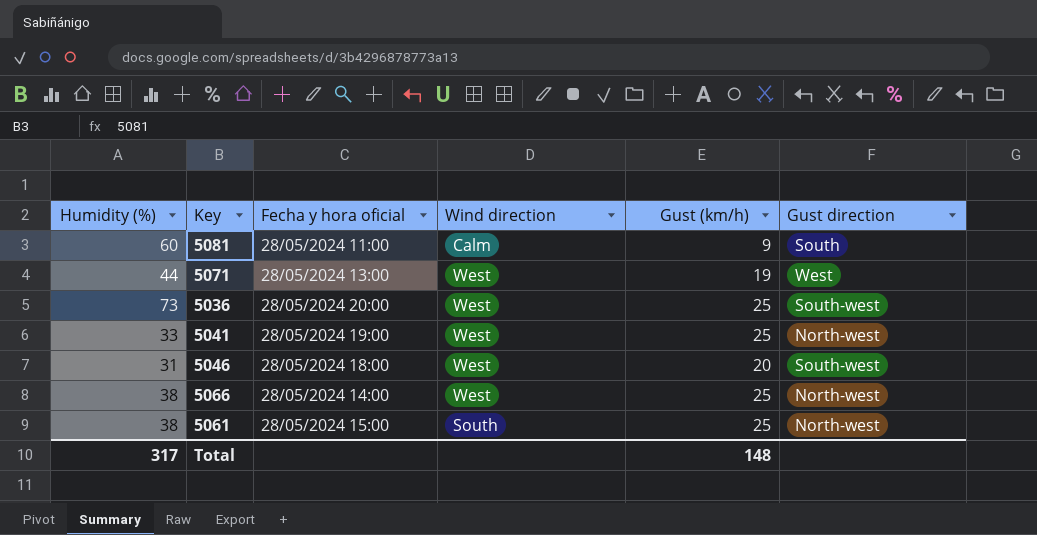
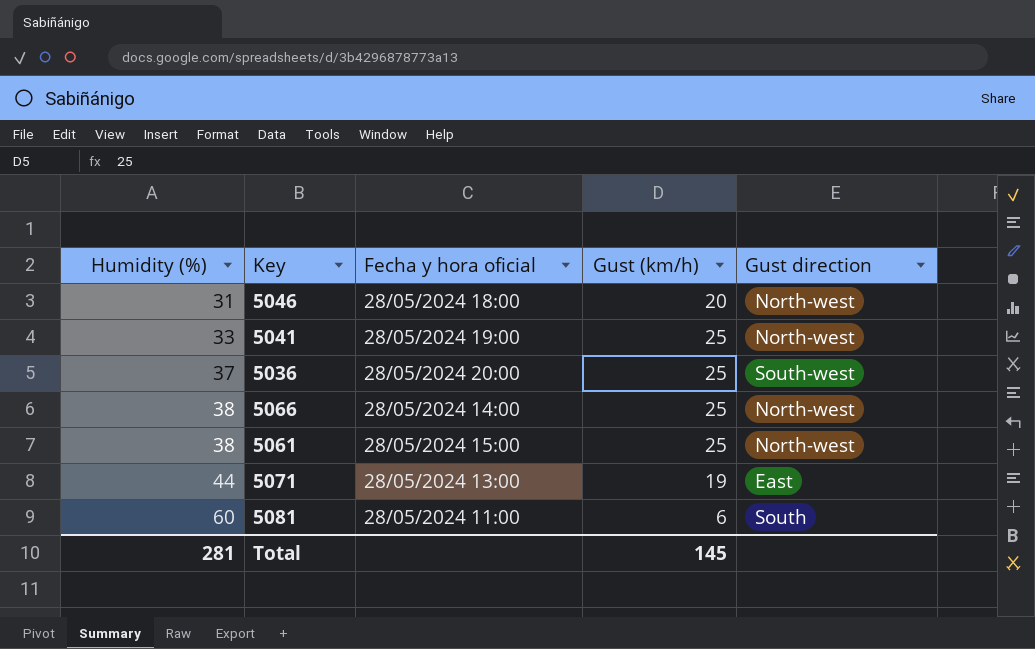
row order: none -> Humidity (%) ascending
column Wind direction | position: 4 -> none
5046 | Gust direction: South-west -> North-west
5036 | Humidity (%): 73 -> 37
5071 | Gust direction: West -> East
5081 | Gust (km/h): 9 -> 6
Total | Humidity (%): 317 -> 281
Total | Gust (km/h): 148 -> 145

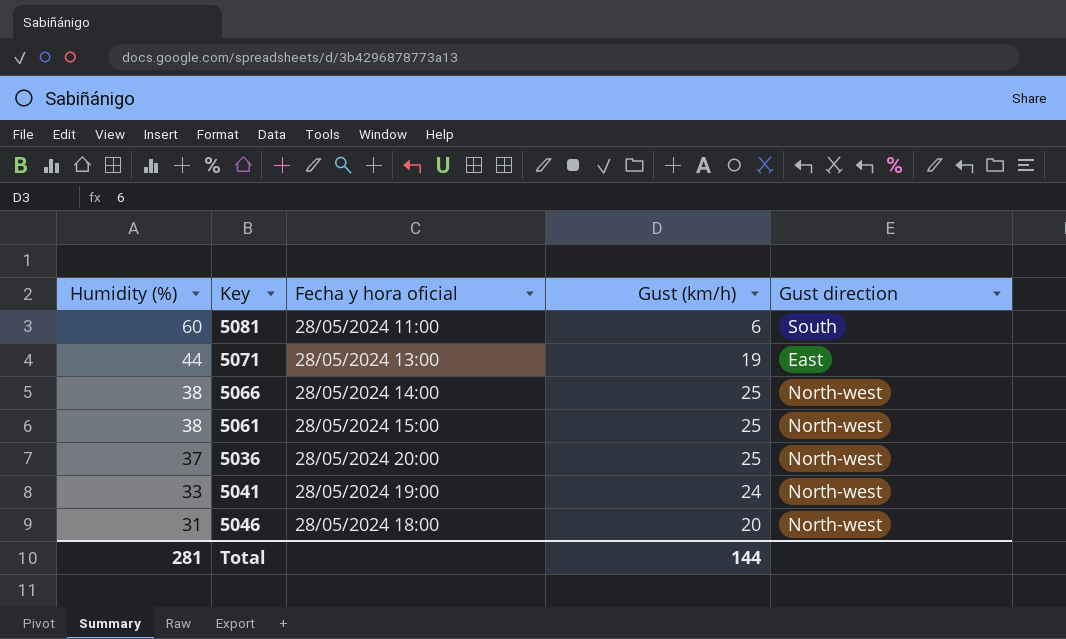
row order: Humidity (%) ascending -> Humidity (%) descending
5036 | Gust direction: South-west -> North-west
5041 | Gust (km/h): 25 -> 24
Total | Gust (km/h): 145 -> 144

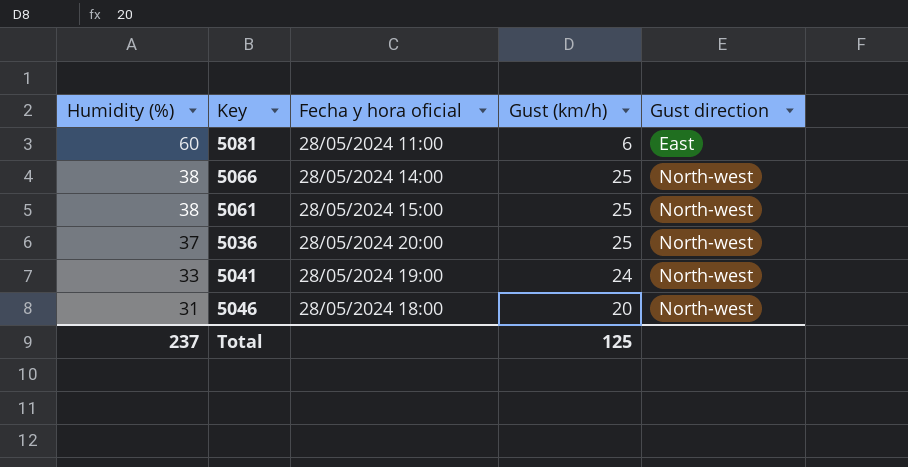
row 5071: 44 | 28/05/2024 13:00 | 19 | East -> none
5081 | Gust direction: South -> East
Total | Humidity (%): 281 -> 237
Total | Gust (km/h): 144 -> 125

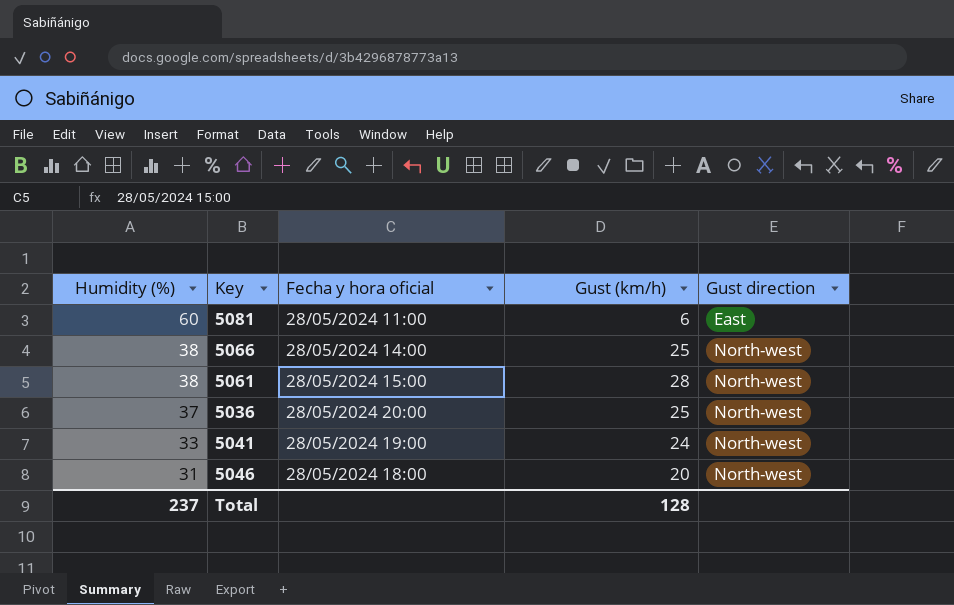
5061 | Gust (km/h): 25 -> 28
Total | Gust (km/h): 125 -> 128

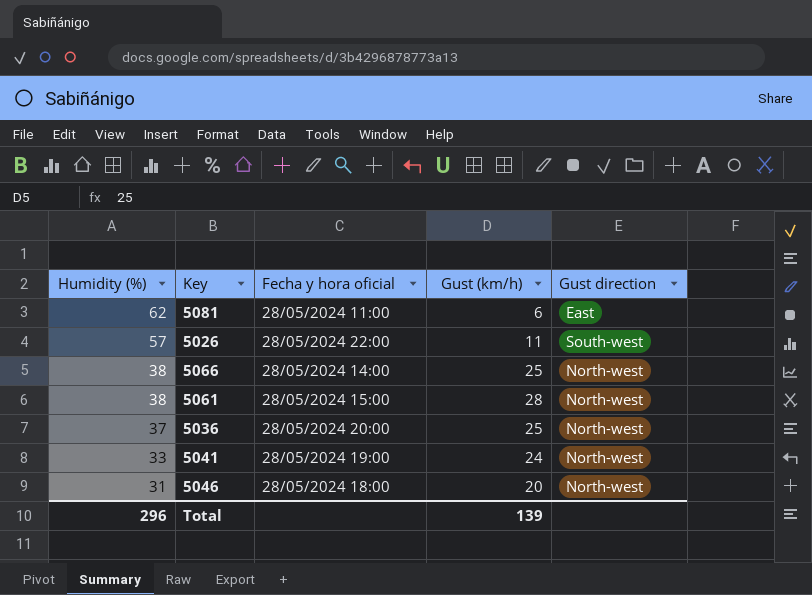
5081 | Humidity (%): 60 -> 62
row 5026: none -> 57 | 28/05/2024 22:00 | 11 | South-west
Total | Humidity (%): 237 -> 296
Total | Gust (km/h): 128 -> 139

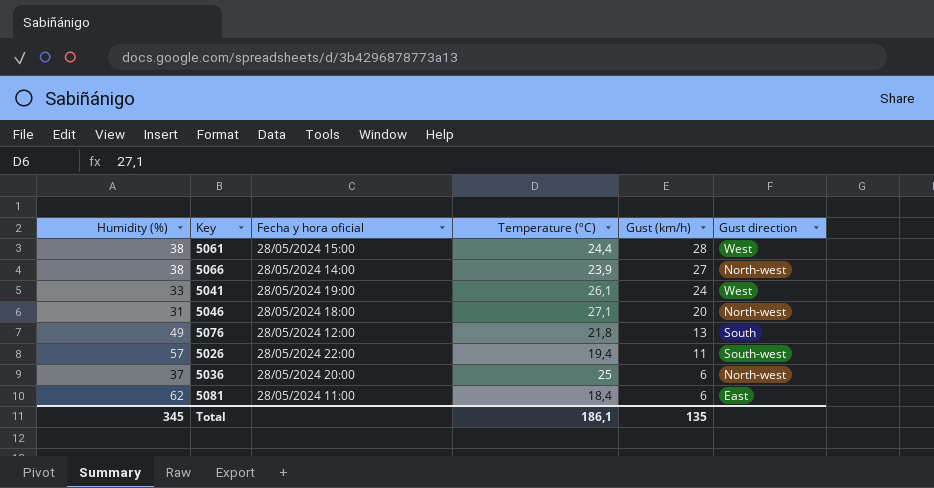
row order: Humidity (%) descending -> Gust (km/h) descending
column Temperature (ºC) | position: none -> 4
5061 | Gust direction: North-west -> West
5066 | Gust (km/h): 25 -> 27
5041 | Gust direction: North-west -> West
row 5076: none -> 49 | 28/05/2024 12:00 | 21,8 | 13 | South
5036 | Gust (km/h): 25 -> 6
Total | Humidity (%): 296 -> 345
Total | Gust (km/h): 139 -> 135

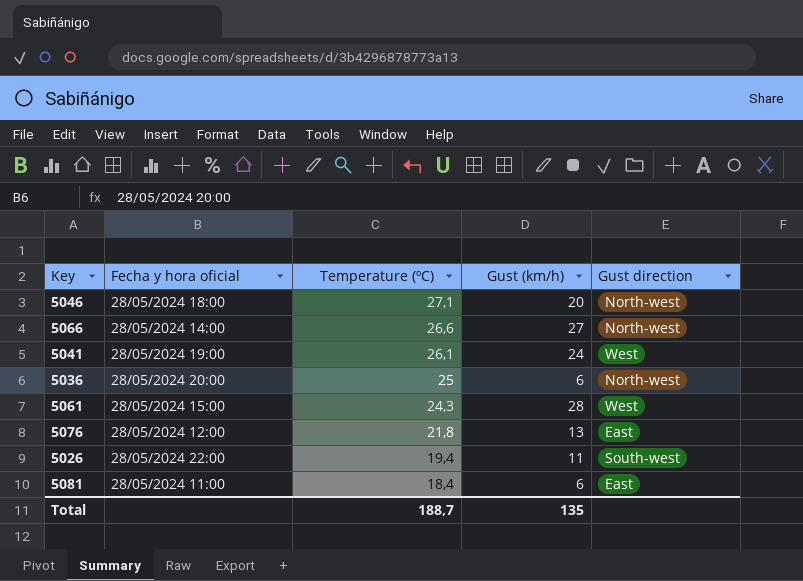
row order: Gust (km/h) descending -> Temperature (ºC) descending
column Humidity (%) | position: 1 -> none
5066 | Temperature (ºC): 23,9 -> 26,6
5061 | Temperature (ºC): 24,4 -> 24,3
5076 | Gust direction: South -> East
Total | Temperature (ºC): 186,1 -> 188,7

